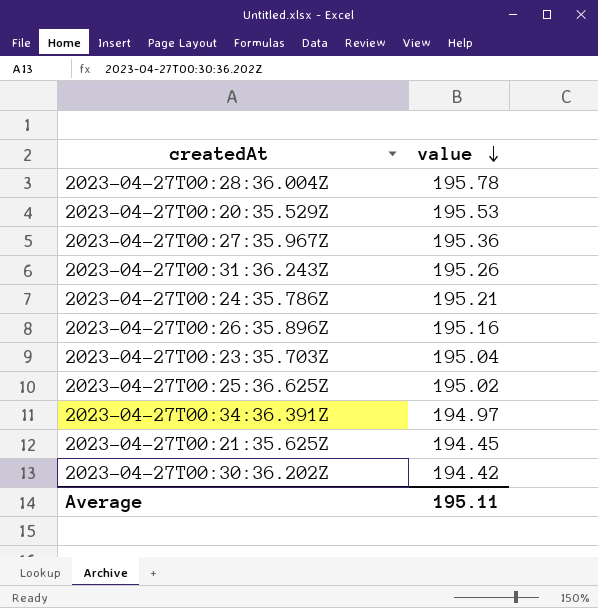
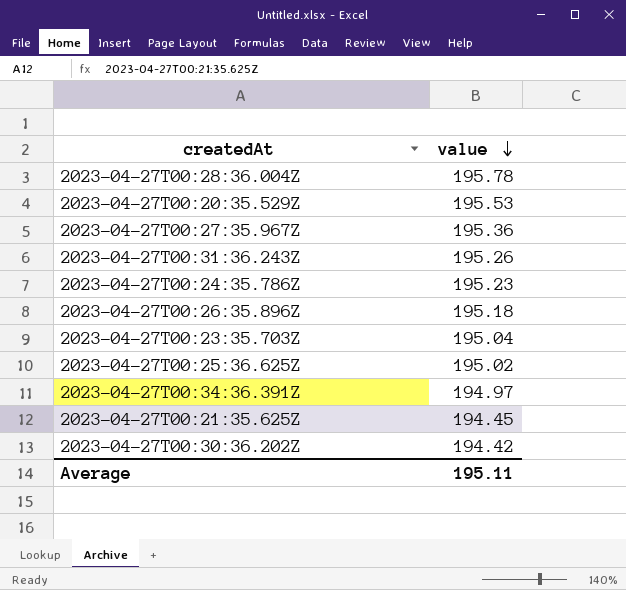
2023-04-27T00:24:35.786Z | value: 195.21 -> 195.23
2023-04-27T00:26:35.896Z | value: 195.16 -> 195.18

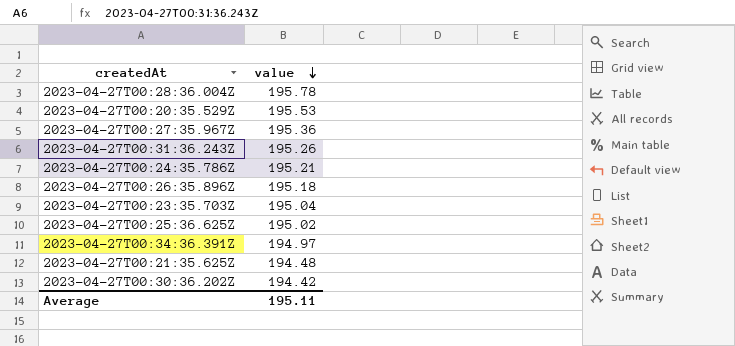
2023-04-27T00:24:35.786Z | value: 195.23 -> 195.21
2023-04-27T00:21:35.625Z | value: 194.45 -> 194.48

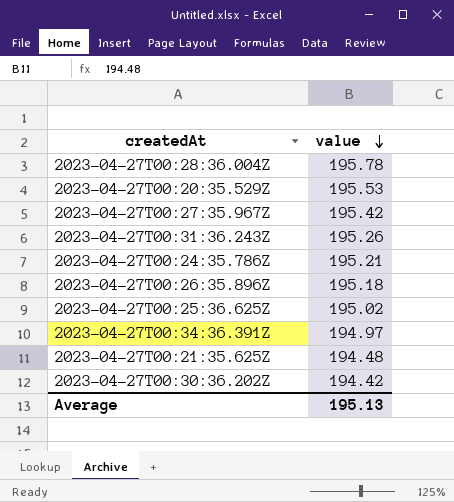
row 2023-04-27T00:23:35.703Z: 195.04 -> none
2023-04-27T00:27:35.967Z | value: 195.36 -> 195.42
Average | value: 195.11 -> 195.13

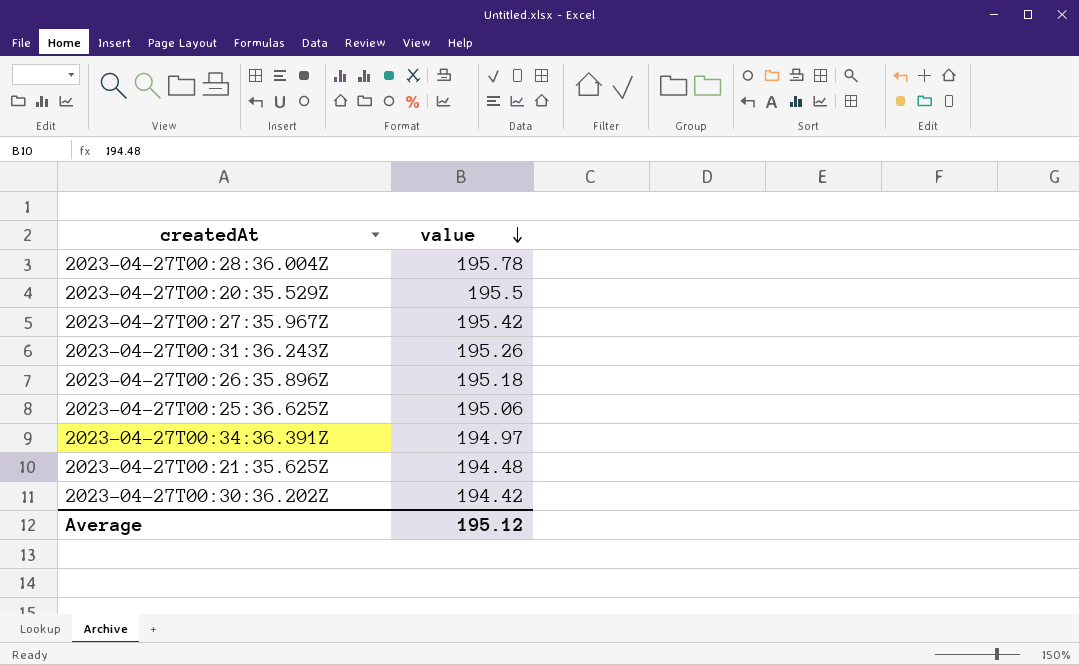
row 2023-04-27T00:24:35.786Z: 195.21 -> none
2023-04-27T00:20:35.529Z | value: 195.53 -> 195.5
2023-04-27T00:25:36.625Z | value: 195.02 -> 195.06
Average | value: 195.13 -> 195.12

